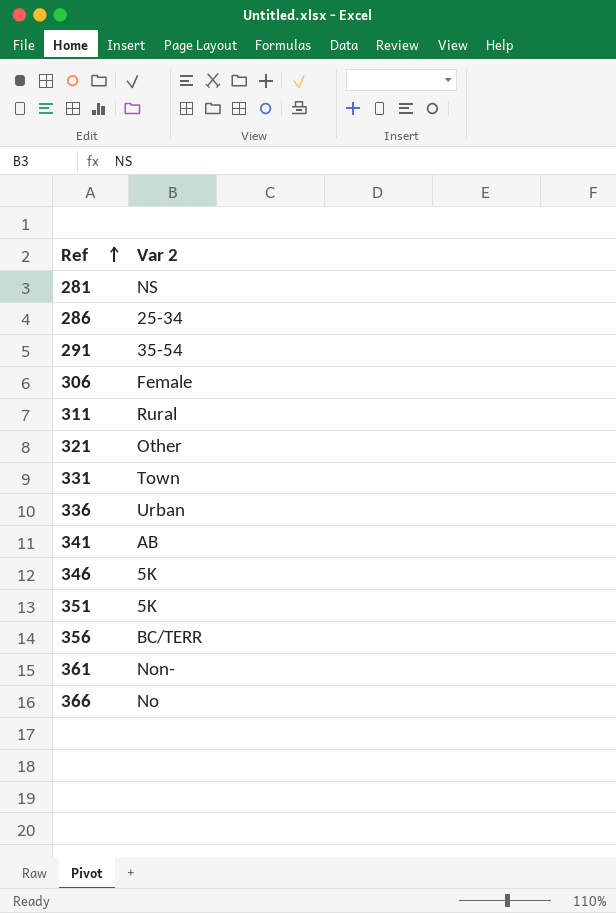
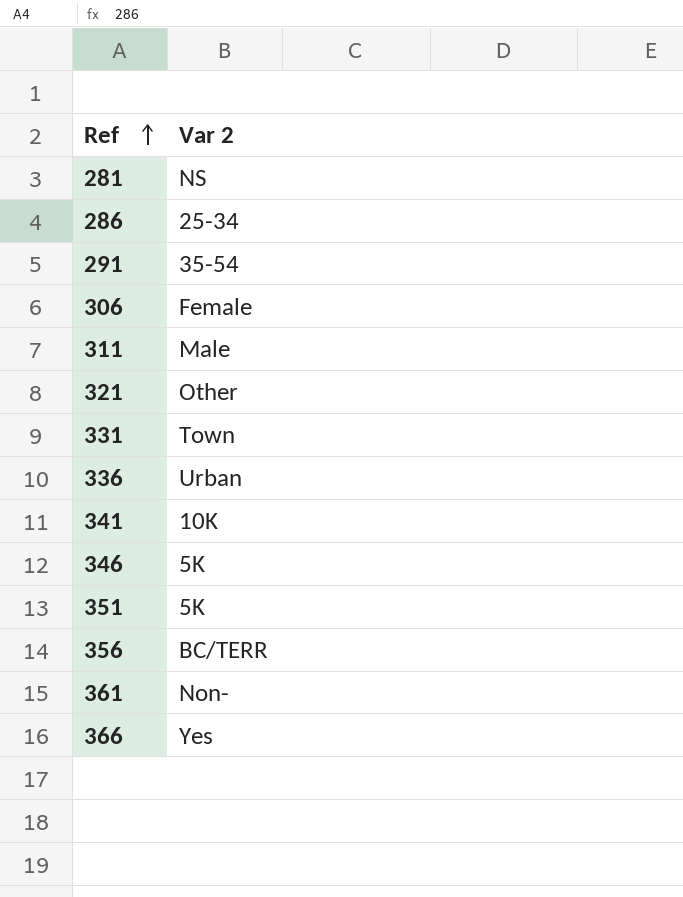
311 | Var 2: Rural -> Male
341 | Var 2: AB -> 10K
366 | Var 2: No -> Yes

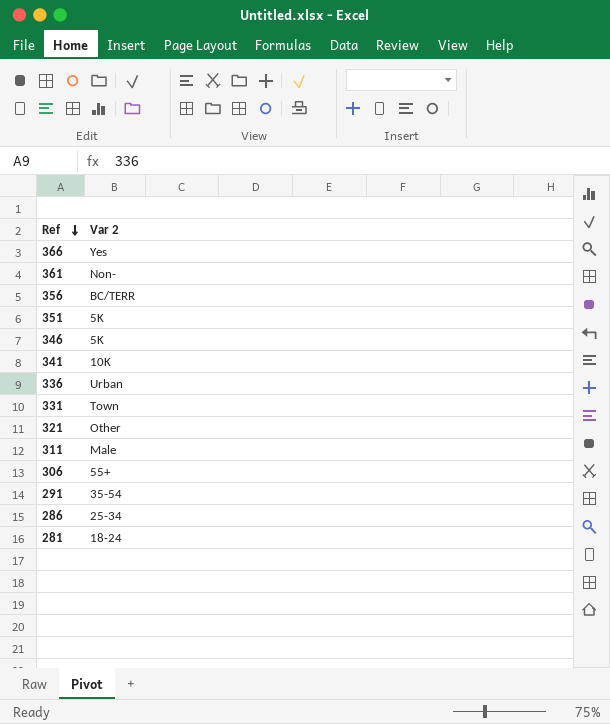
row order: Ref ascending -> Ref descending
306 | Var 2: Female -> 55+
281 | Var 2: NS -> 18-24

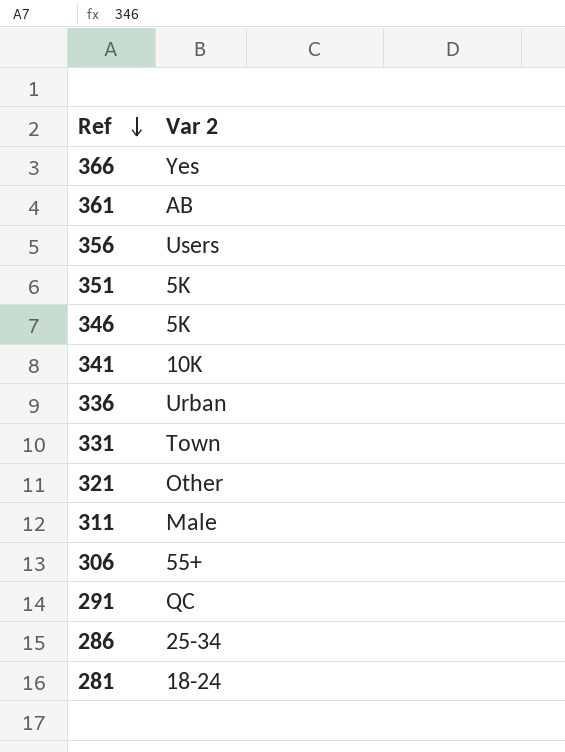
361 | Var 2: Non- -> AB
356 | Var 2: BC/TERR -> Users
291 | Var 2: 35-54 -> QC

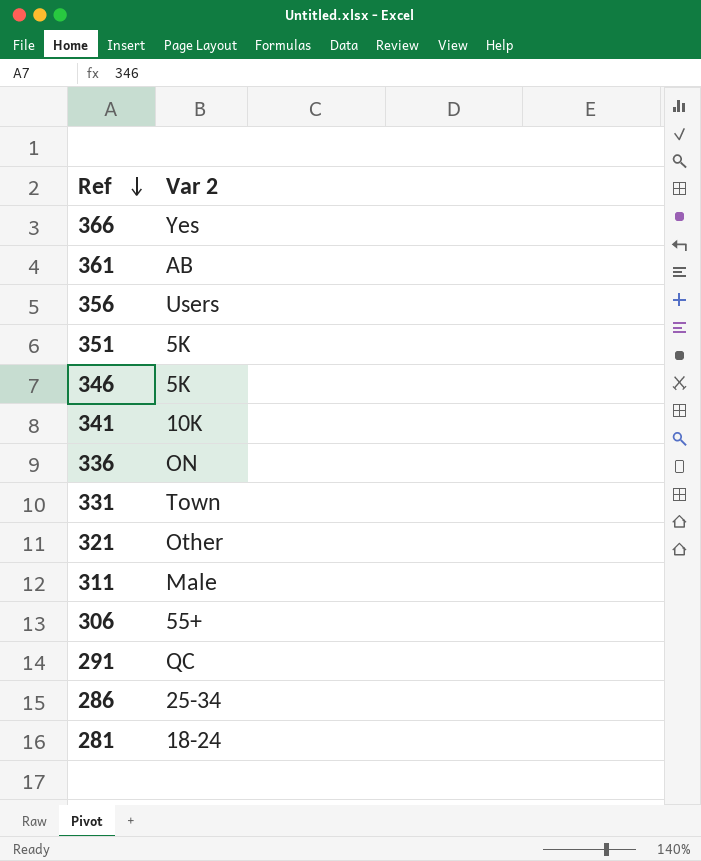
336 | Var 2: Urban -> ON

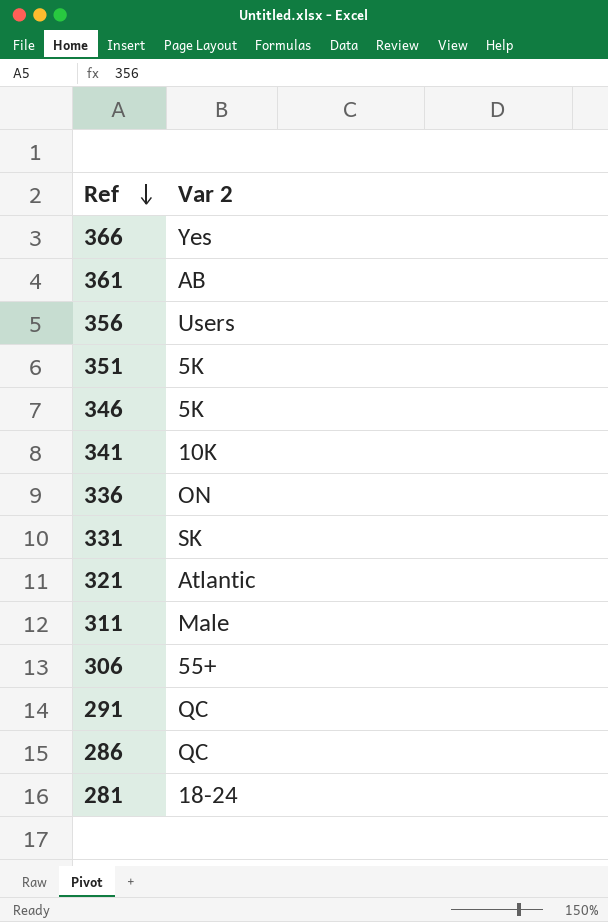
331 | Var 2: Town -> SK
321 | Var 2: Other -> Atlantic
286 | Var 2: 25-34 -> QC

